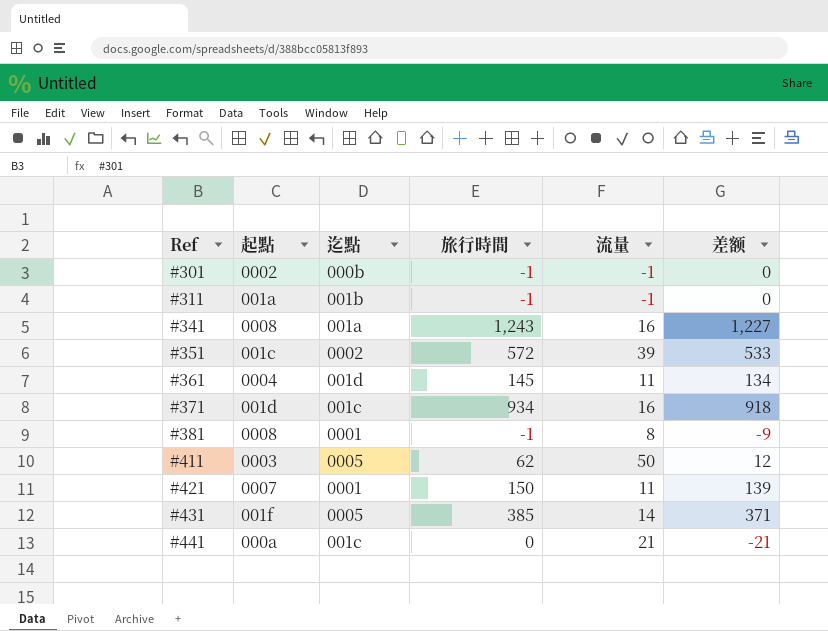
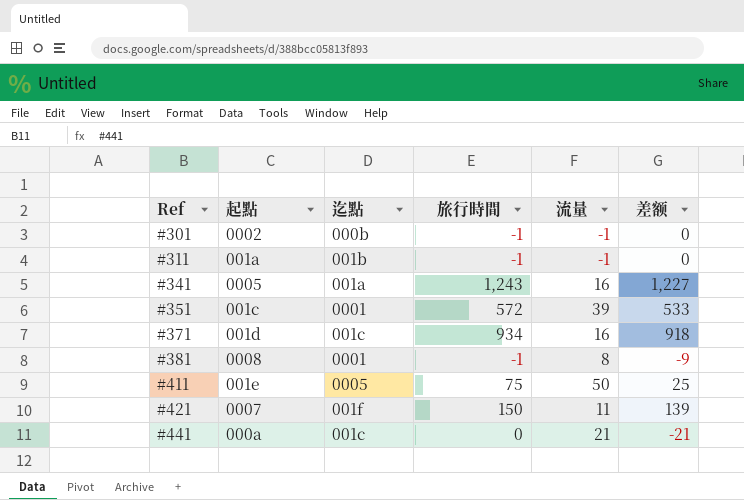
row #361: 0004 | 001d | 145 | 11 | 134 -> none
row #431: 001f | 0005 | 385 | 14 | 371 -> none
#341 | 起點: 0008 -> 0005
#351 | 迄點: 0002 -> 0001
#411 | 起點: 0003 -> 001e
#411 | 旅行時間: 62 -> 75
#411 | 差额: 12 -> 25
#421 | 迄點: 0001 -> 001f

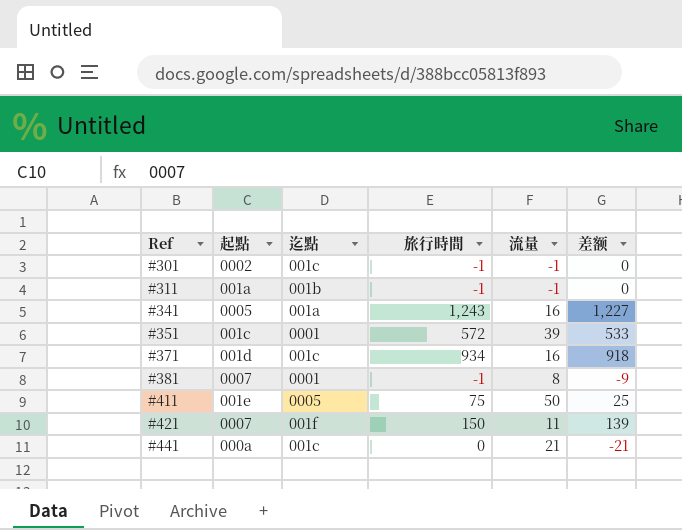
#301 | 迄點: 000b -> 001c
#381 | 起點: 0008 -> 0007

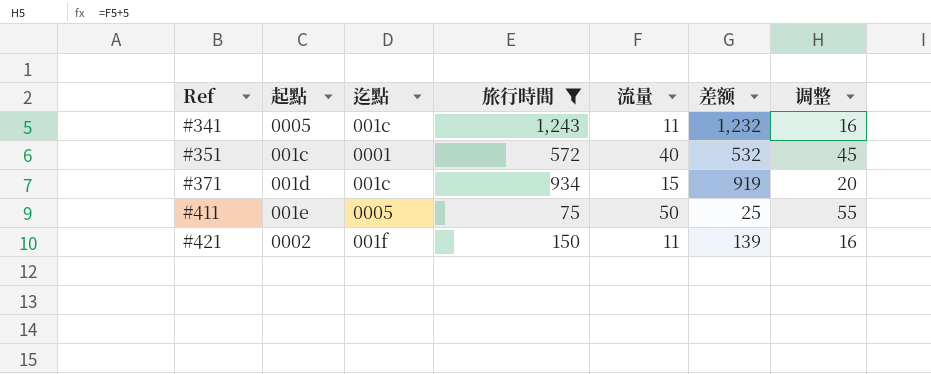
filter: none -> 旅行時間 >= 75
column 调整 | formula: none -> [流量] + 5
#341 | 迄點: 001a -> 001c
#341 | 流量: 16 -> 11
#341 | 差额: 1,227 -> 1,232
#351 | 流量: 39 -> 40
#351 | 差额: 533 -> 532
#371 | 流量: 16 -> 15
#371 | 差额: 918 -> 919
#421 | 起點: 0007 -> 0002

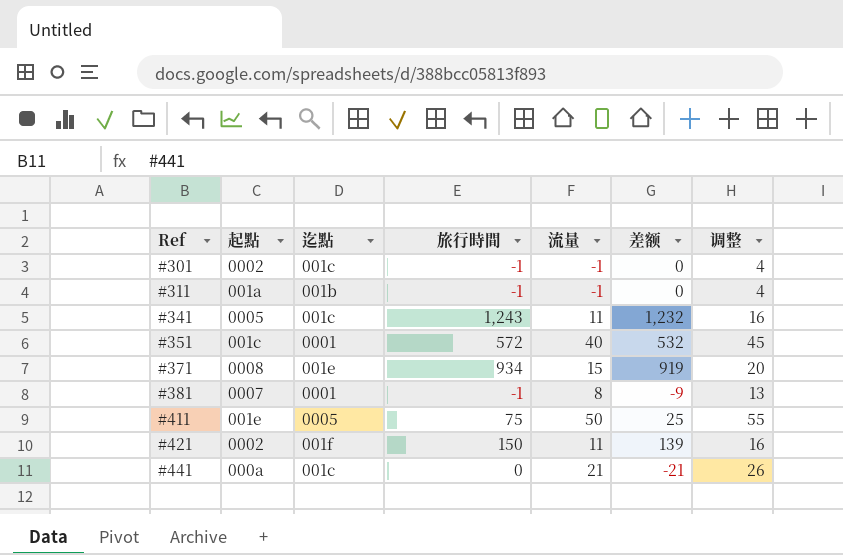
filter: 旅行時間 >= 75 -> none
#371 | 起點: 001d -> 0008
#371 | 迄點: 001c -> 001e

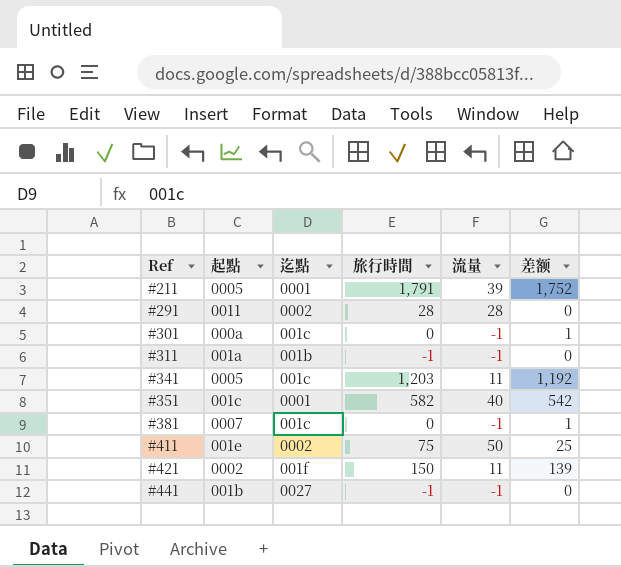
column 调整 | formula: [流量] + 5 -> none
row #371: 0008 | 001e | 934 | 15 | 919 | 20 -> none
row #211: none -> 0005 | 0001 | 1,791 | 39 | 1,752
row #291: none -> 0011 | 0002 | 28 | 28 | 0
#301 | 起點: 0002 -> 000a
#301 | 旅行時間: -1 -> 0
#301 | 差额: 0 -> 1
#341 | 旅行時間: 1,243 -> 1,203
#341 | 差额: 1,232 -> 1,192
#351 | 旅行時間: 572 -> 582
#351 | 差额: 532 -> 542
#381 | 迄點: 0001 -> 001c
#381 | 旅行時間: -1 -> 0
#381 | 流量: 8 -> -1
#381 | 差额: -9 -> 1
#411 | 迄點: 0005 -> 0002
#441 | 起點: 000a -> 001b
#441 | 迄點: 001c -> 0027
#441 | 旅行時間: 0 -> -1
#441 | 流量: 21 -> -1
#441 | 差额: -21 -> 0

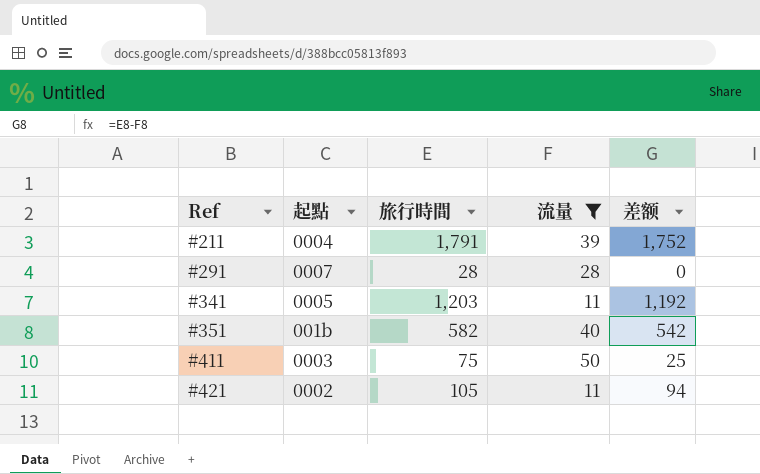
filter: none -> 流量 != -1
column 迄點 | position: 3 -> none
#211 | 起點: 0005 -> 0004
#291 | 起點: 0011 -> 0007
#351 | 起點: 001c -> 001b
#411 | 起點: 001e -> 0003
#421 | 旅行時間: 150 -> 105
#421 | 差额: 139 -> 94

